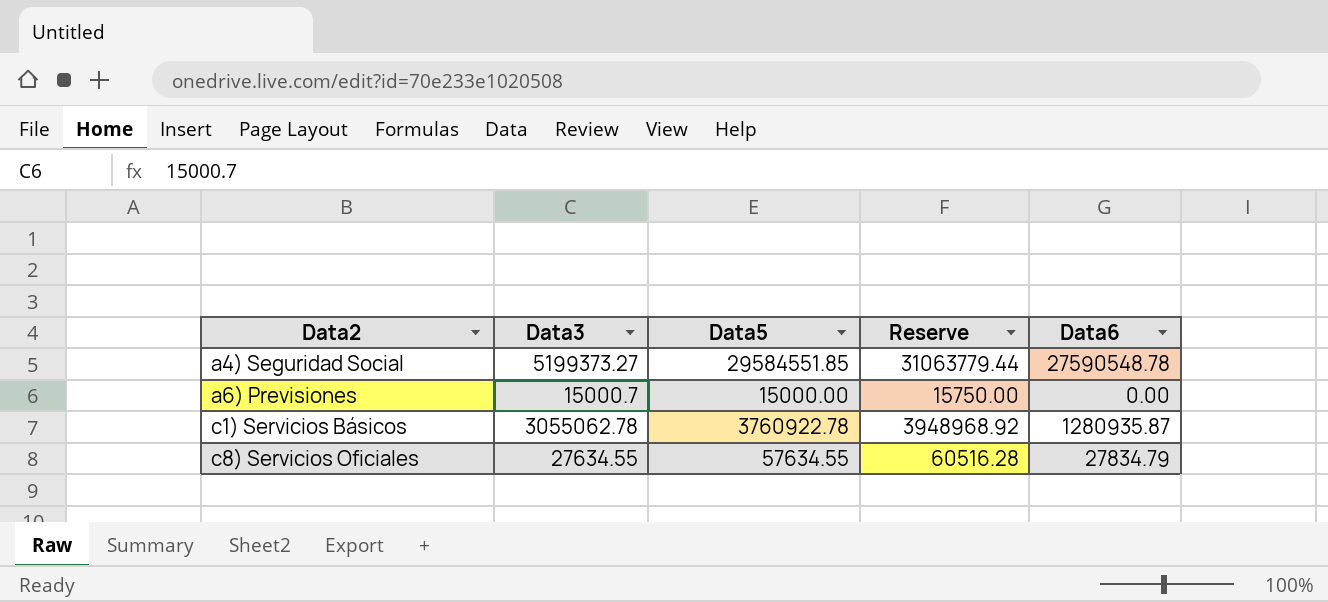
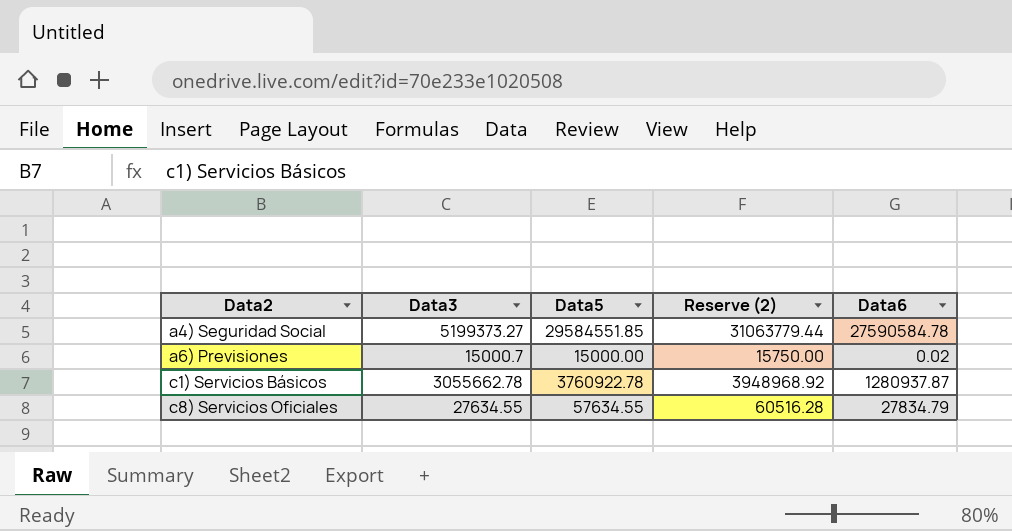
column name: Reserve -> Reserve (2)
a4) Seguridad Social | Data6: 27590548.78 -> 27590584.78
a6) Previsiones | Data6: 0.00 -> 0.02
c1) Servicios Básicos | Data3: 3055062.78 -> 3055662.78
c1) Servicios Básicos | Data6: 1280935.87 -> 1280937.87

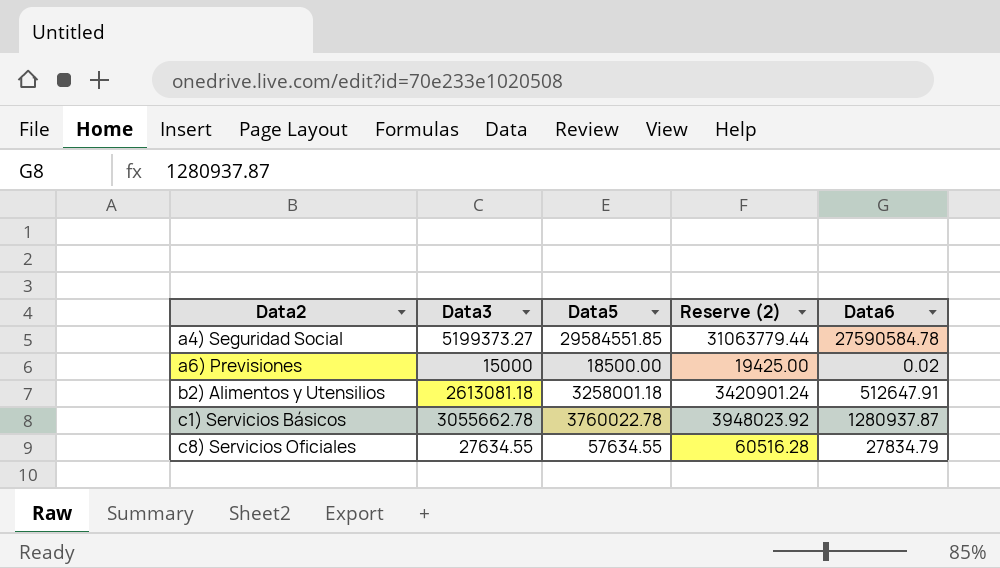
a6) Previsiones | Data3: 15000.7 -> 15000
a6) Previsiones | Data5: 15000.00 -> 18500.00
a6) Previsiones | Reserve (2): 15750.00 -> 19425.00
row b2) Alimentos y Utensilios: none -> 2613081.18 | 3258001.18 | 3420901.24 | 512647.91
c1) Servicios Básicos | Data5: 3760922.78 -> 3760022.78
c1) Servicios Básicos | Reserve (2): 3948968.92 -> 3948023.92

